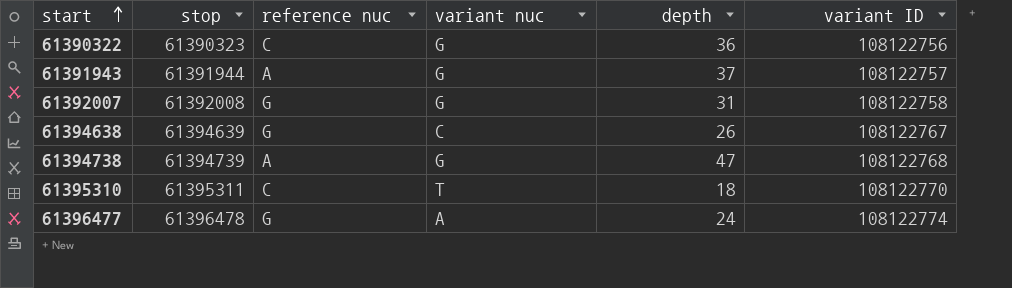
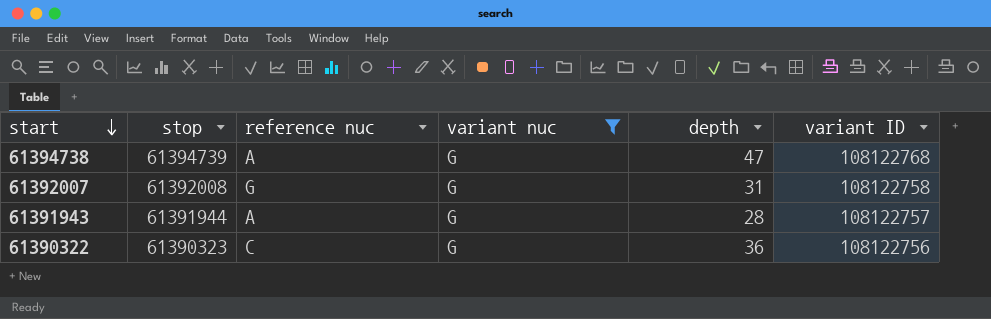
filter: none -> variant nuc = G
row order: start ascending -> start descending
61391943 | depth: 37 -> 28

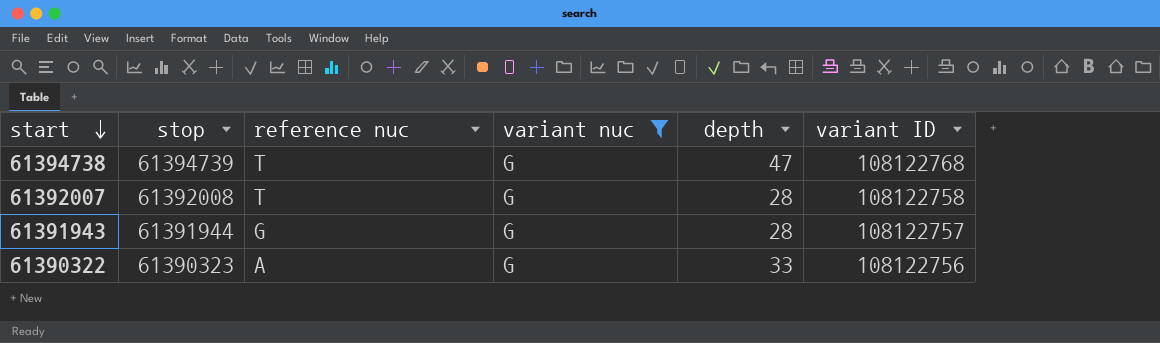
61394738 | reference nuc: A -> T
61392007 | reference nuc: G -> T
61392007 | depth: 31 -> 28
61391943 | reference nuc: A -> G
61390322 | reference nuc: C -> A
61390322 | depth: 36 -> 33

